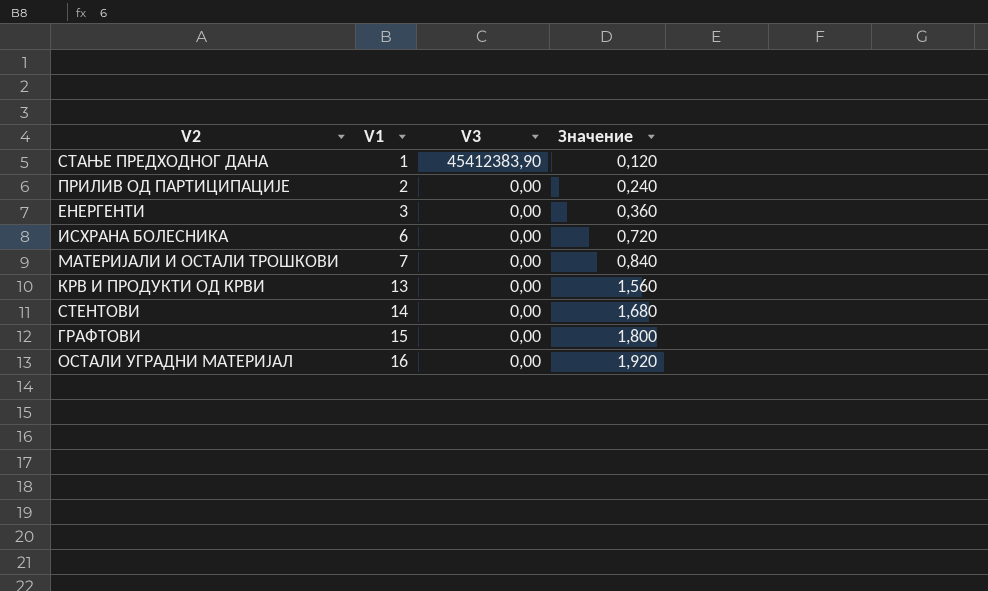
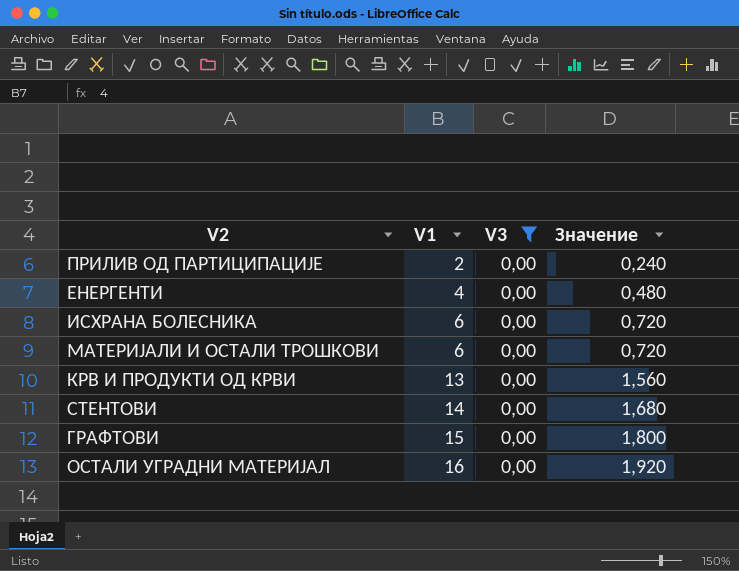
filter: none -> V3 = 0,00
ЕНЕРГЕНТИ | V1: 3 -> 4
ЕНЕРГЕНТИ | Значение: 0,360 -> 0,480
МАТЕРИЈАЛИ И ОСТАЛИ ТРОШКОВИ | V1: 7 -> 6
МАТЕРИЈАЛИ И ОСТАЛИ ТРОШКОВИ | Значение: 0,840 -> 0,720

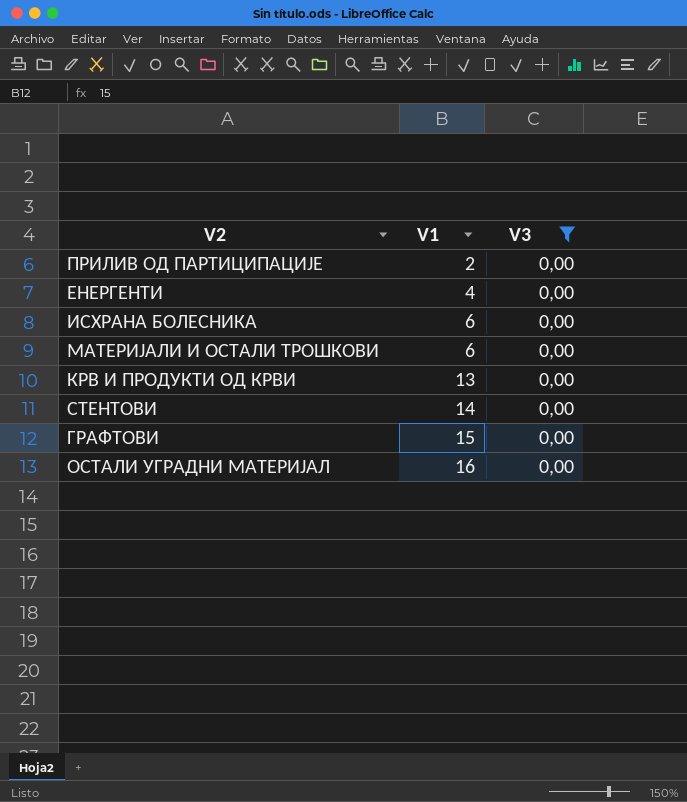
column Значение | formula: [V1] * 0,12 -> none

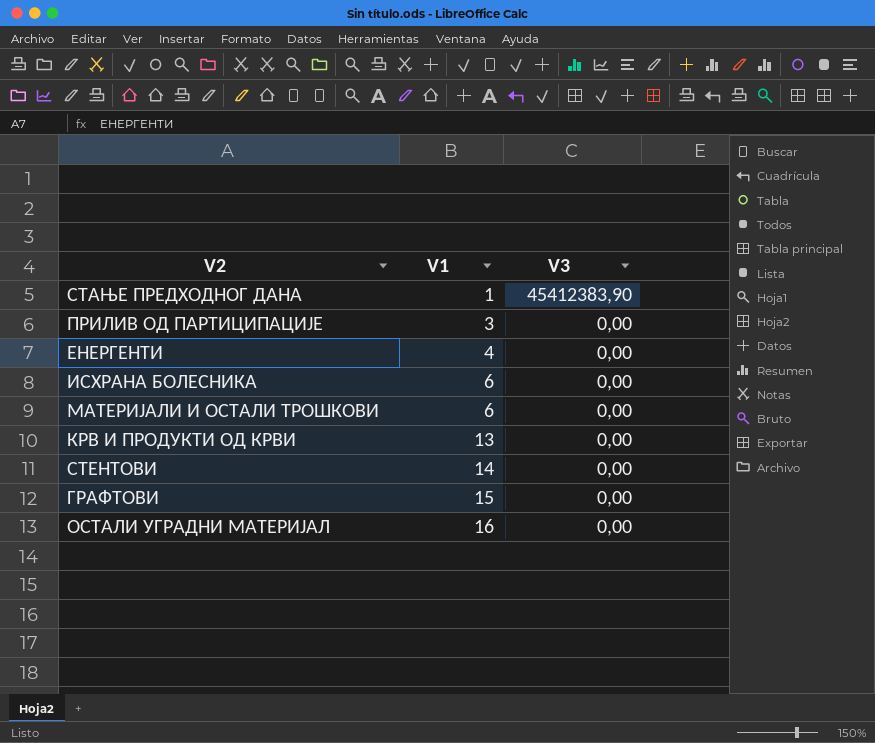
filter: V3 = 0,00 -> none
ПРИЛИВ ОД ПАРТИЦИПАЦИЈЕ | V1: 2 -> 3

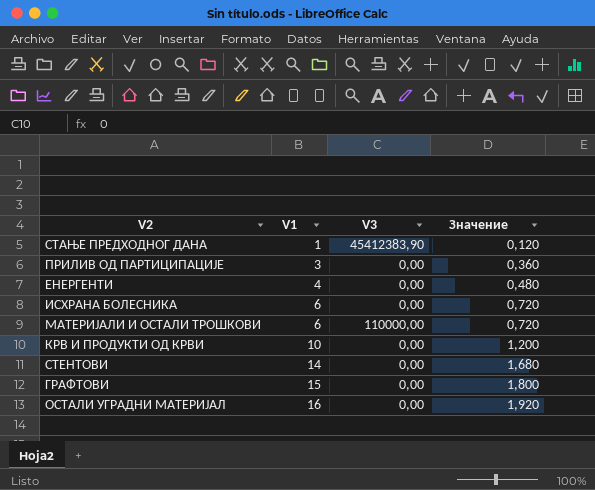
column Значение | formula: none -> [V1] * 0,12
МАТЕРИЈАЛИ И ОСТАЛИ ТРОШКОВИ | V3: 0,00 -> 110000,00
КРВ И ПРОДУКТИ ОД КРВИ | V1: 13 -> 10

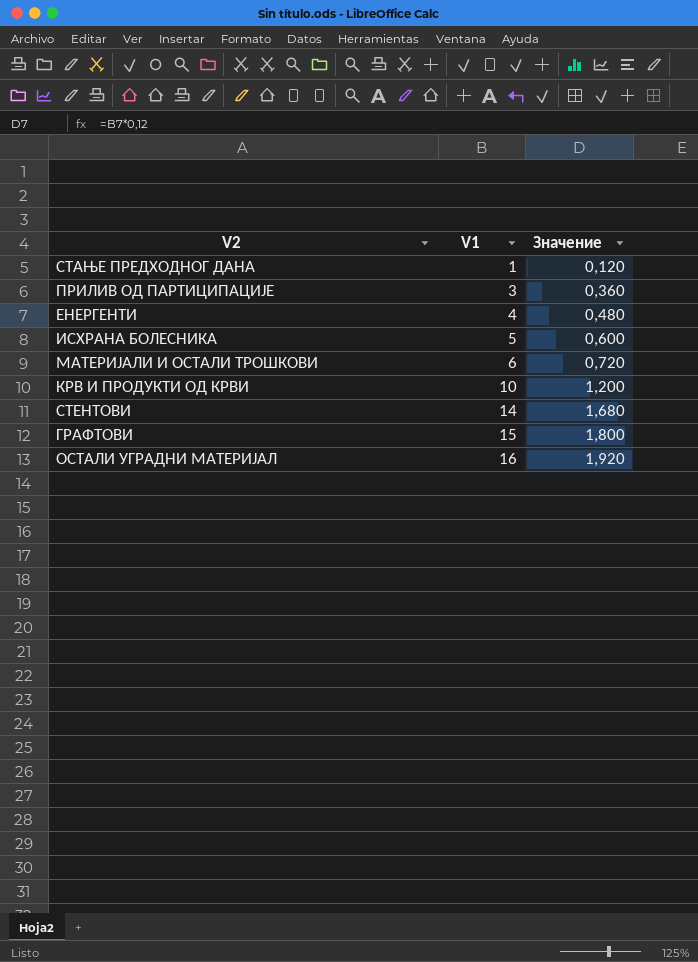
column V3 | position: 3 -> none
ИСХРАНА БОЛЕСНИКА | V1: 6 -> 5
ИСХРАНА БОЛЕСНИКА | Значение: 0,720 -> 0,600

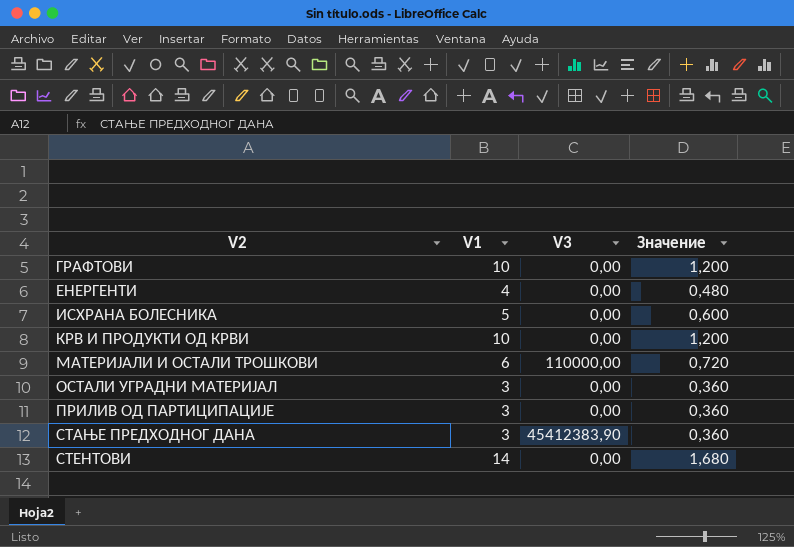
row order: V1 ascending -> V2 ascending
column V3 | position: none -> 3
ГРАФТОВИ | V1: 15 -> 10
ГРАФТОВИ | Значение: 1,800 -> 1,200
ОСТАЛИ УГРАДНИ МАТЕРИЈАЛ | V1: 16 -> 3
ОСТАЛИ УГРАДНИ МАТЕРИЈАЛ | Значение: 1,920 -> 0,360
СТАЊЕ ПРЕДХОДНОГ ДАНА | V1: 1 -> 3
СТАЊЕ ПРЕДХОДНОГ ДАНА | Значение: 0,120 -> 0,360

